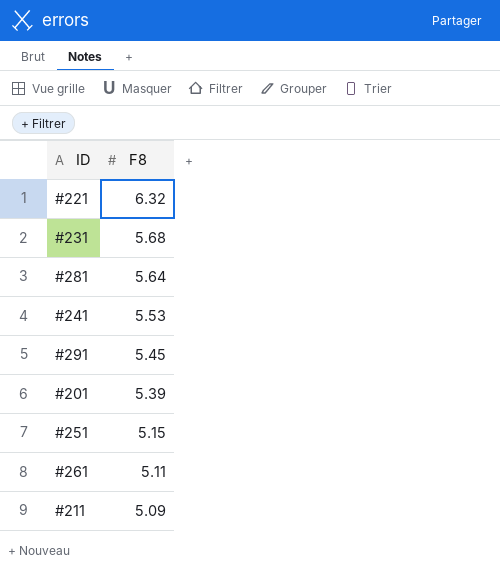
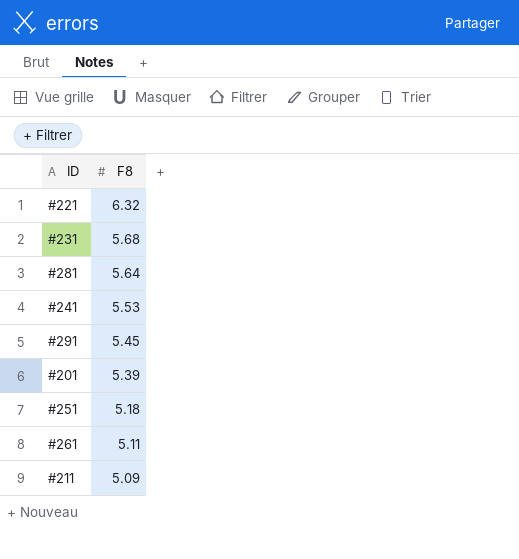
#251 | F8: 5.15 -> 5.18

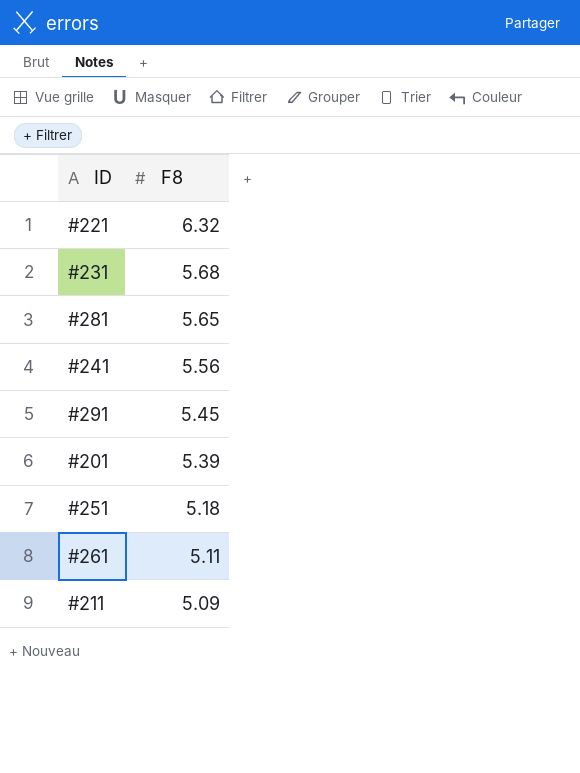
#281 | F8: 5.64 -> 5.65
#241 | F8: 5.53 -> 5.56

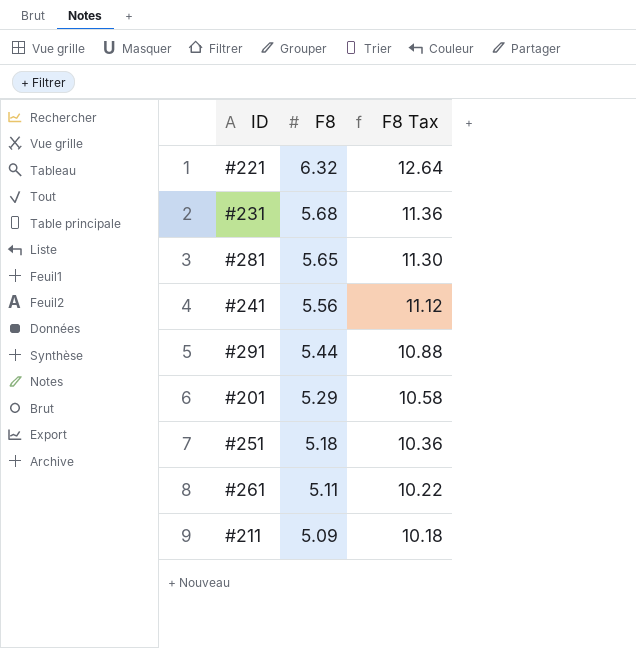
column F8 Tax | formula: none -> [F8] * 2
#291 | F8: 5.45 -> 5.44
#201 | F8: 5.39 -> 5.29

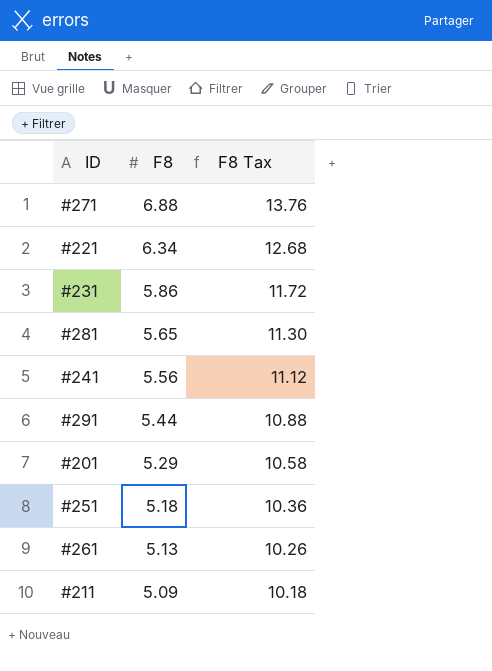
row #271: none -> 6.88 | 13.76
#221 | F8: 6.32 -> 6.34
#221 | F8 Tax: 12.64 -> 12.68
#231 | F8: 5.68 -> 5.86
#231 | F8 Tax: 11.36 -> 11.72
#261 | F8: 5.11 -> 5.13
#261 | F8 Tax: 10.22 -> 10.26

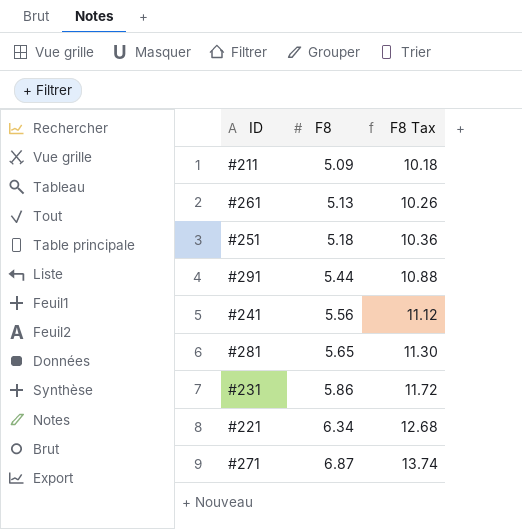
row order: F8 descending -> F8 ascending
row #201: 5.29 | 10.58 -> none
#271 | F8: 6.88 -> 6.87
#271 | F8 Tax: 13.76 -> 13.74

